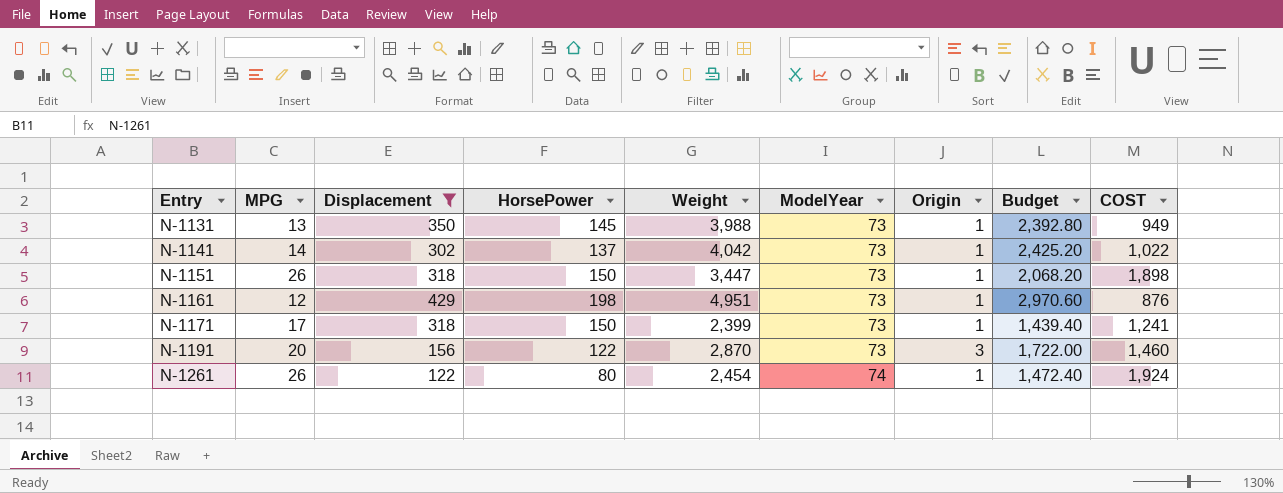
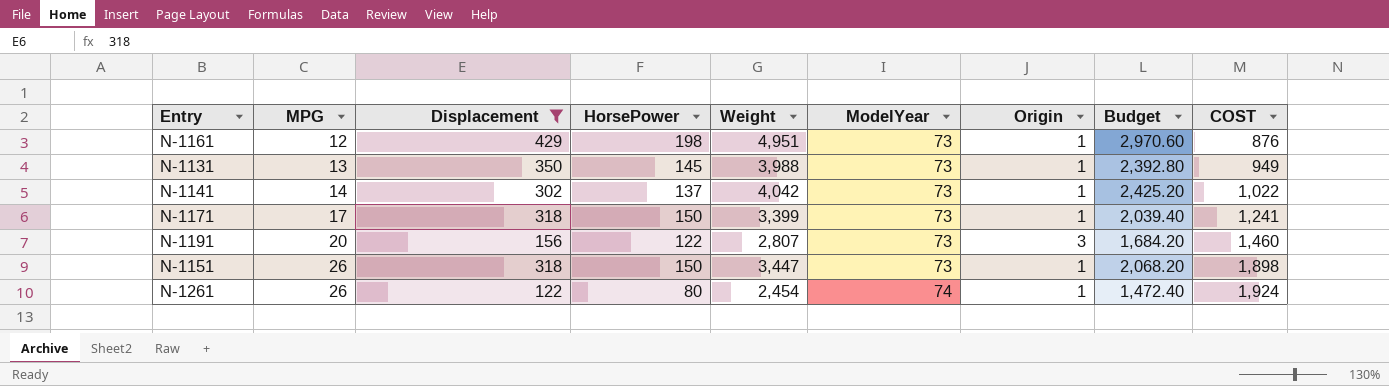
row order: Entry ascending -> MPG ascending
N-1171 | Weight: 2,399 -> 3,399
N-1171 | Budget: 1,439.40 -> 2,039.40
N-1191 | Weight: 2,870 -> 2,807
N-1191 | Budget: 1,722.00 -> 1,684.20

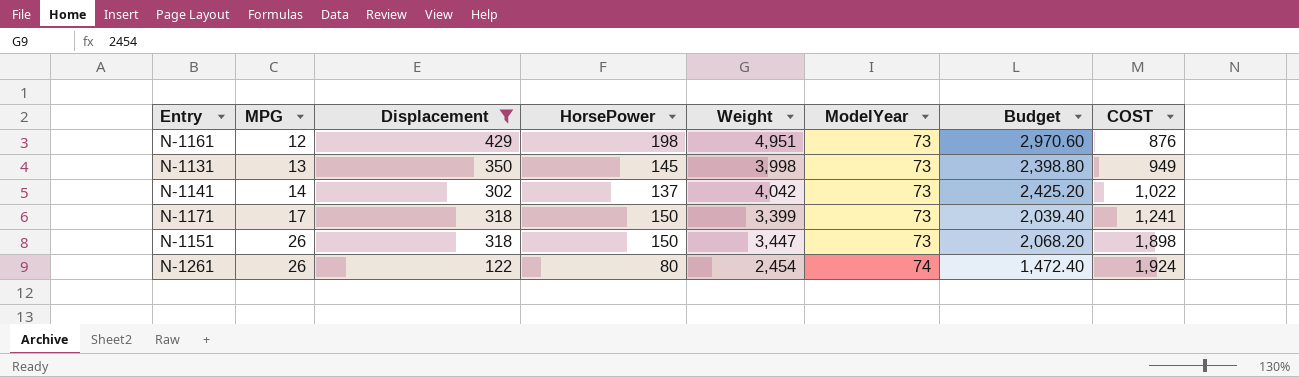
column Origin | position: 7 -> none
row N-1191: 20 | 156 | 122 | 2,807 | 73 | 3 | 1,684.20 | 1,460 -> none
N-1131 | Weight: 3,988 -> 3,998
N-1131 | Budget: 2,392.80 -> 2,398.80

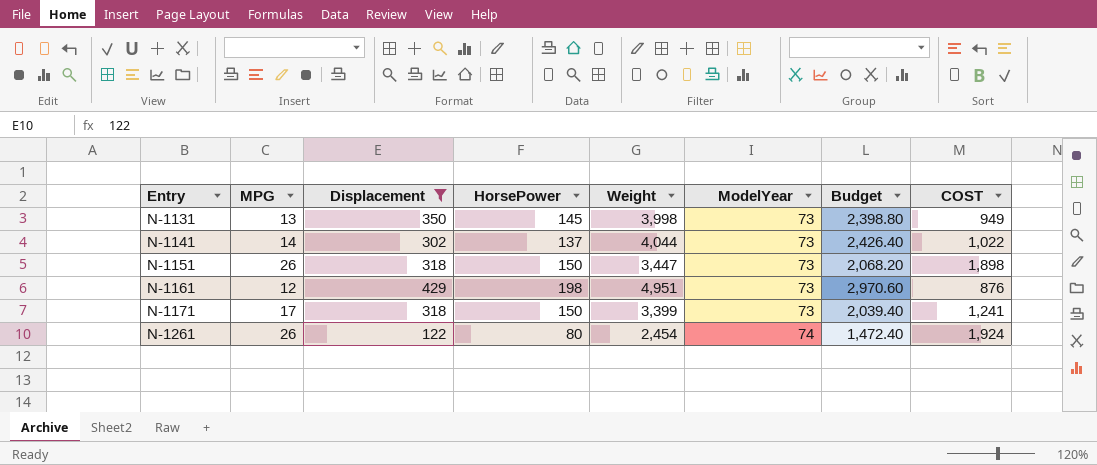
row order: MPG ascending -> Entry ascending
N-1141 | Weight: 4,042 -> 4,044
N-1141 | Budget: 2,425.20 -> 2,426.40

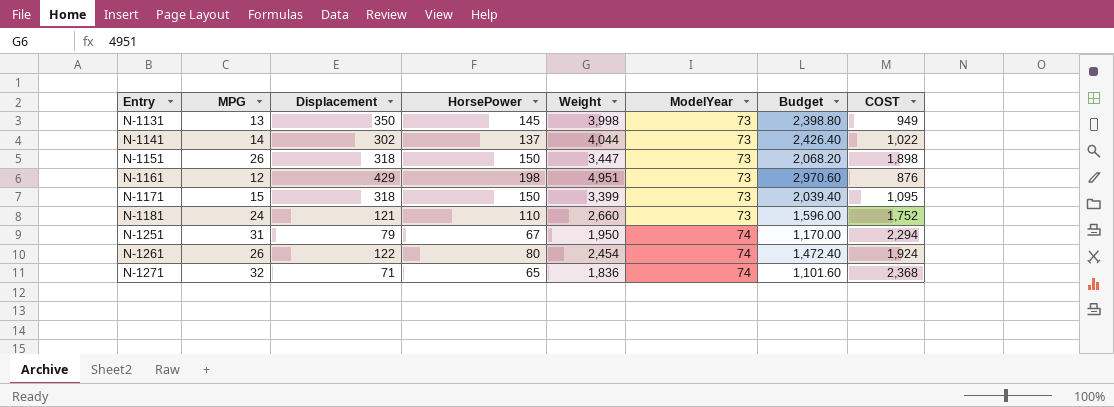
filter: Displacement >= 122 -> none
N-1171 | MPG: 17 -> 15
N-1171 | COST: 1,241 -> 1,095

